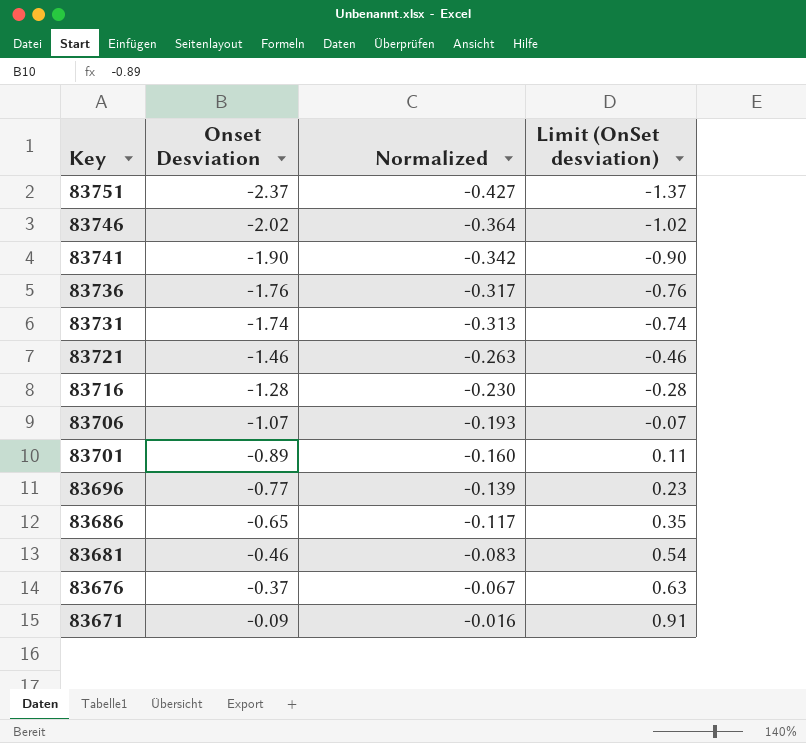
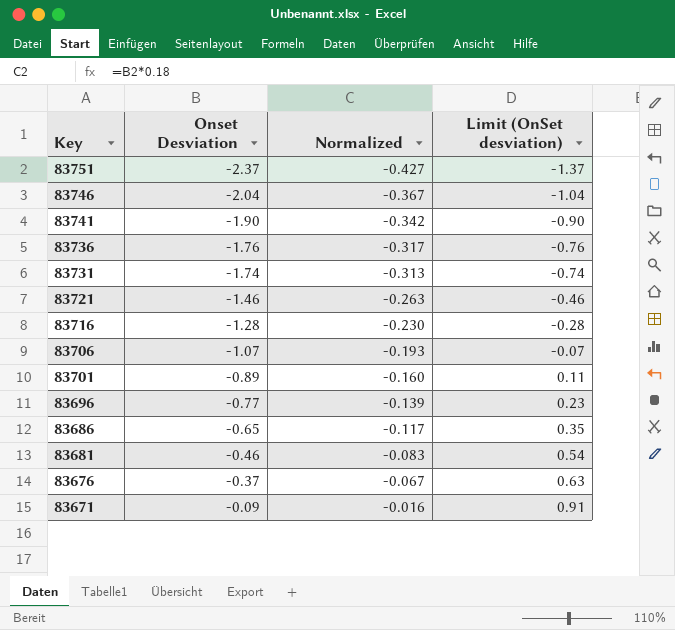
83746 | Onset Desviation: -2.02 -> -2.04
83746 | Normalized: -0.364 -> -0.367
83746 | Limit (OnSet desviation): -1.02 -> -1.04

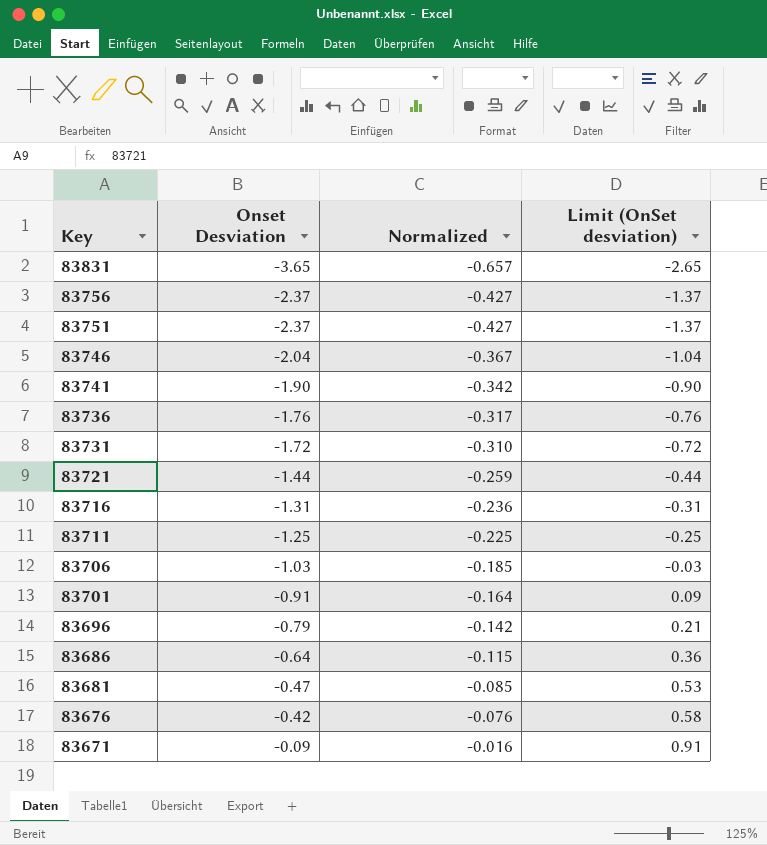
row 83831: none -> -3.65 | -0.657 | -2.65
row 83756: none -> -2.37 | -0.427 | -1.37
83731 | Onset Desviation: -1.74 -> -1.72
83731 | Normalized: -0.313 -> -0.310
83731 | Limit (OnSet desviation): -0.74 -> -0.72
83721 | Onset Desviation: -1.46 -> -1.44
83721 | Normalized: -0.263 -> -0.259
83721 | Limit (OnSet desviation): -0.46 -> -0.44
83716 | Onset Desviation: -1.28 -> -1.31
83716 | Normalized: -0.230 -> -0.236
83716 | Limit (OnSet desviation): -0.28 -> -0.31
row 83711: none -> -1.25 | -0.225 | -0.25
83706 | Onset Desviation: -1.07 -> -1.03
83706 | Normalized: -0.193 -> -0.185
83706 | Limit (OnSet desviation): -0.07 -> -0.03
83701 | Onset Desviation: -0.89 -> -0.91
83701 | Normalized: -0.160 -> -0.164
83701 | Limit (OnSet desviation): 0.11 -> 0.09
83696 | Onset Desviation: -0.77 -> -0.79
83696 | Normalized: -0.139 -> -0.142
83696 | Limit (OnSet desviation): 0.23 -> 0.21
83686 | Onset Desviation: -0.65 -> -0.64
83686 | Normalized: -0.117 -> -0.115
83686 | Limit (OnSet desviation): 0.35 -> 0.36
83681 | Onset Desviation: -0.46 -> -0.47
83681 | Normalized: -0.083 -> -0.085
83681 | Limit (OnSet desviation): 0.54 -> 0.53
83676 | Onset Desviation: -0.37 -> -0.42
83676 | Normalized: -0.067 -> -0.076
83676 | Limit (OnSet desviation): 0.63 -> 0.58

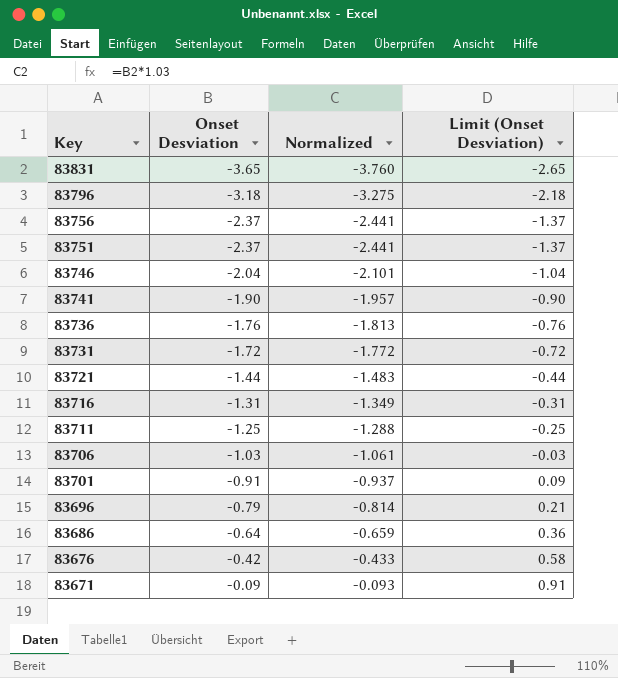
column Normalized | formula: [Onset Desviation] * 0.18 -> [Onset Desviation] * 1.03
column name: Limit (OnSet desviation) -> Limit (Onset Desviation)
row 83681: -0.47 | -0.085 | 0.53 -> none
row 83796: none -> -3.18 | -3.275 | -2.18

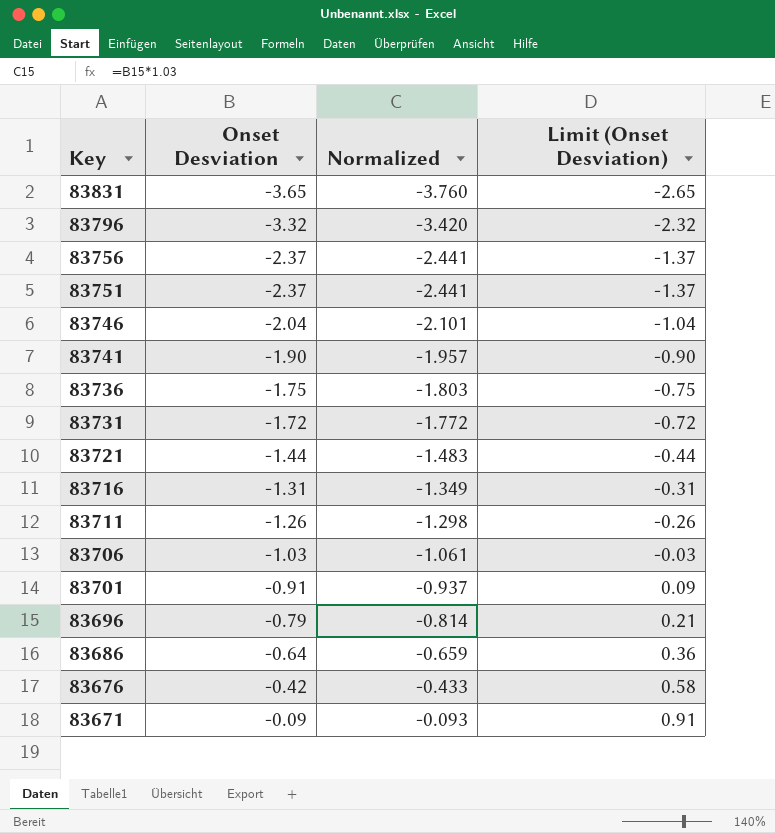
83796 | Onset Desviation: -3.18 -> -3.32
83796 | Normalized: -3.275 -> -3.420
83796 | Limit (Onset Desviation): -2.18 -> -2.32
83736 | Onset Desviation: -1.76 -> -1.75
83736 | Normalized: -1.813 -> -1.803
83736 | Limit (Onset Desviation): -0.76 -> -0.75
83711 | Onset Desviation: -1.25 -> -1.26
83711 | Normalized: -1.288 -> -1.298
83711 | Limit (Onset Desviation): -0.25 -> -0.26

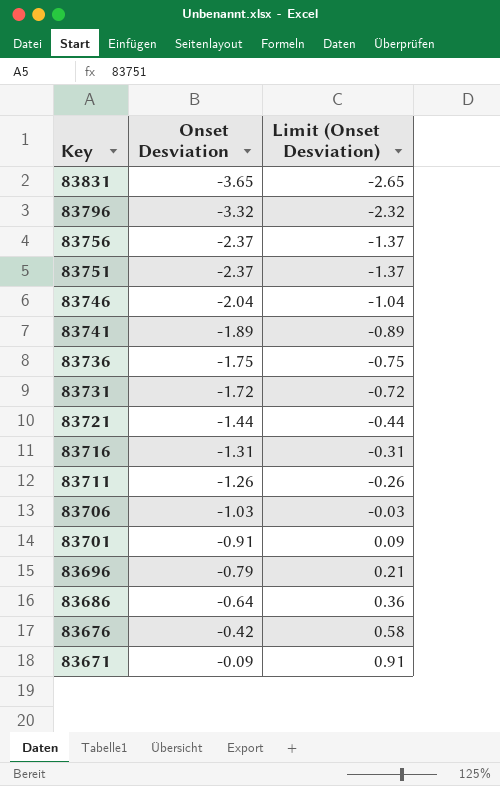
column Normalized | formula: [Onset Desviation] * 1.03 -> none
83741 | Onset Desviation: -1.90 -> -1.89
83741 | Limit (Onset Desviation): -0.90 -> -0.89

